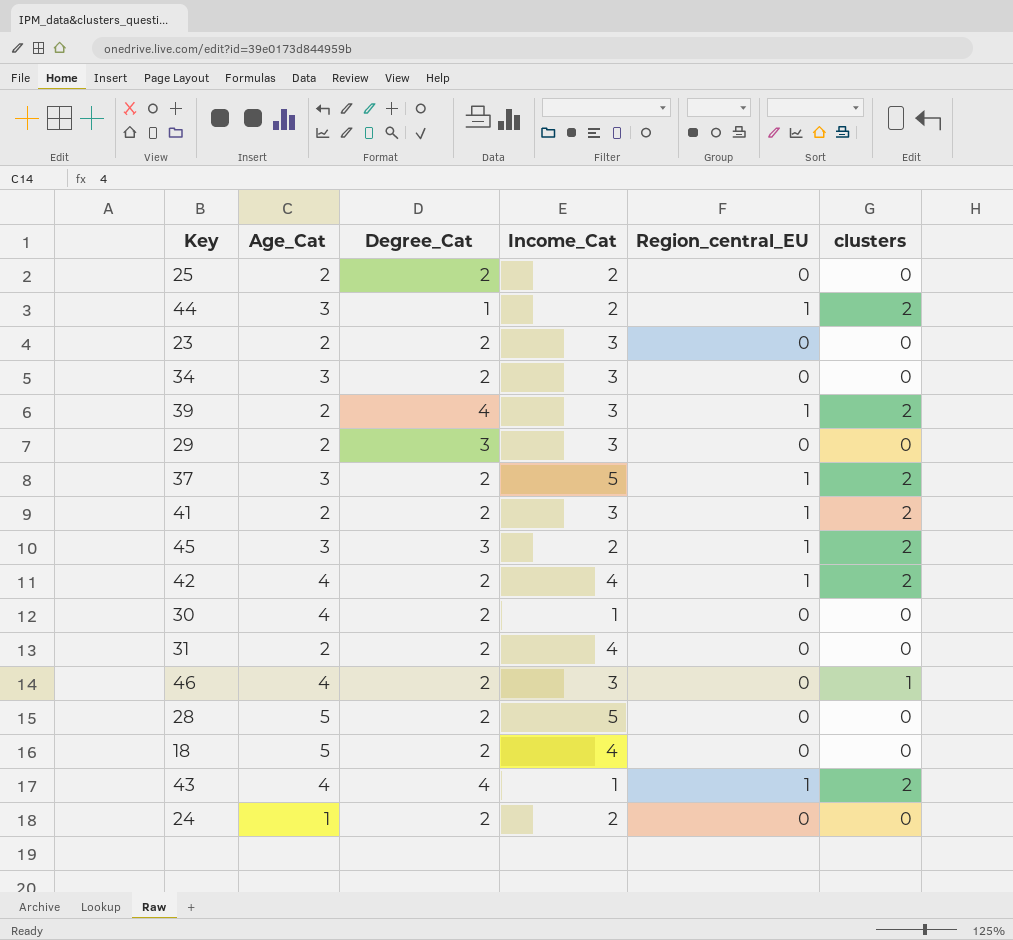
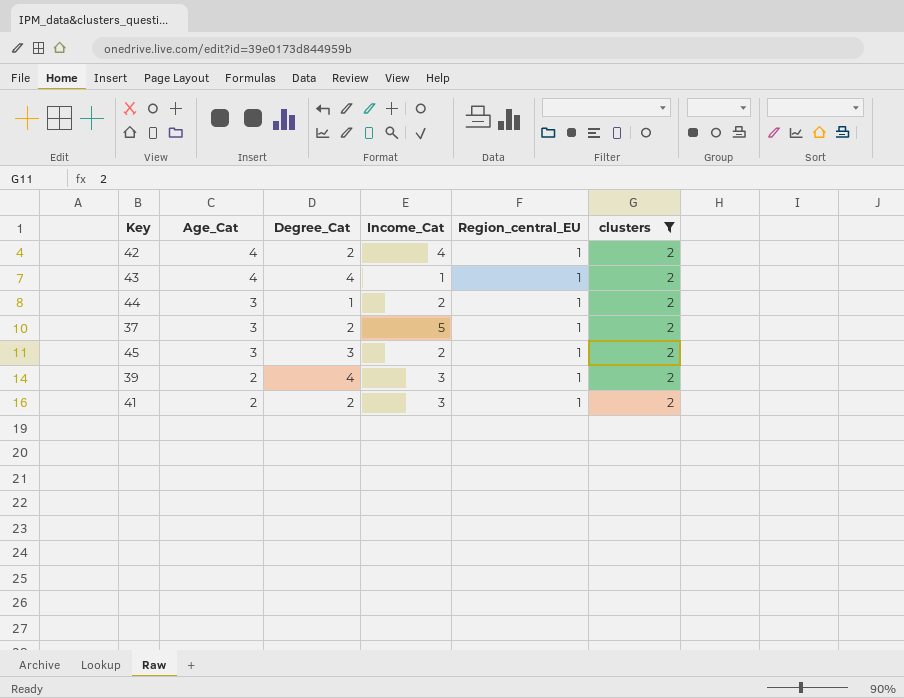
filter: none -> clusters = 2
row order: none -> Age_Cat descending

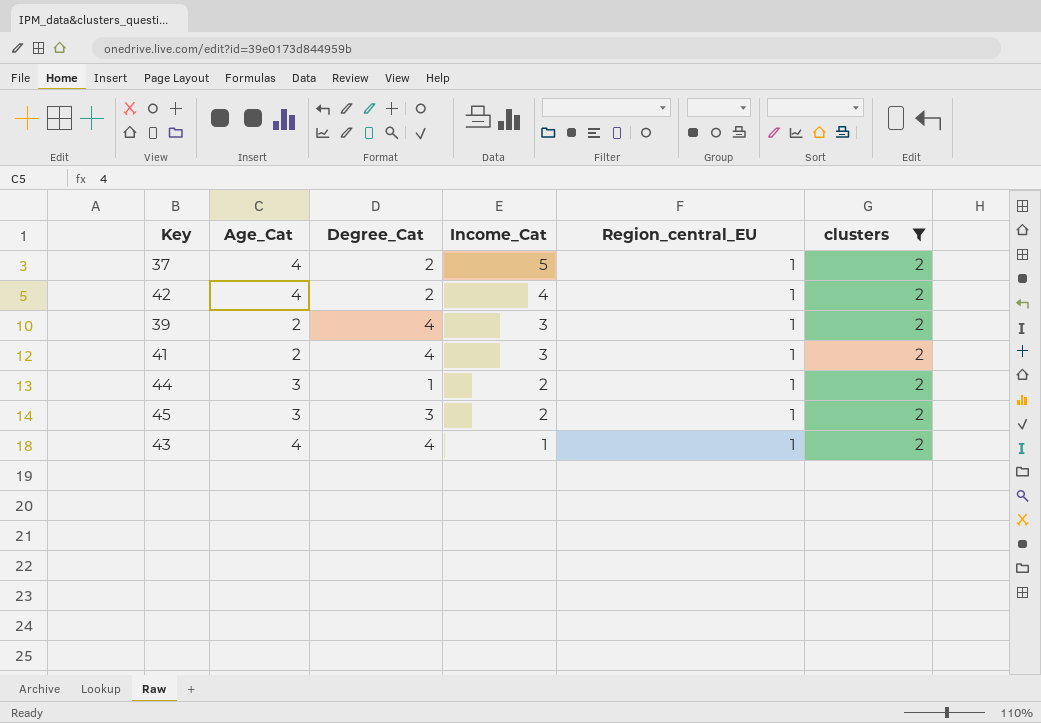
row order: Age_Cat descending -> Income_Cat descending
37 | Age_Cat: 3 -> 4
41 | Degree_Cat: 2 -> 4

